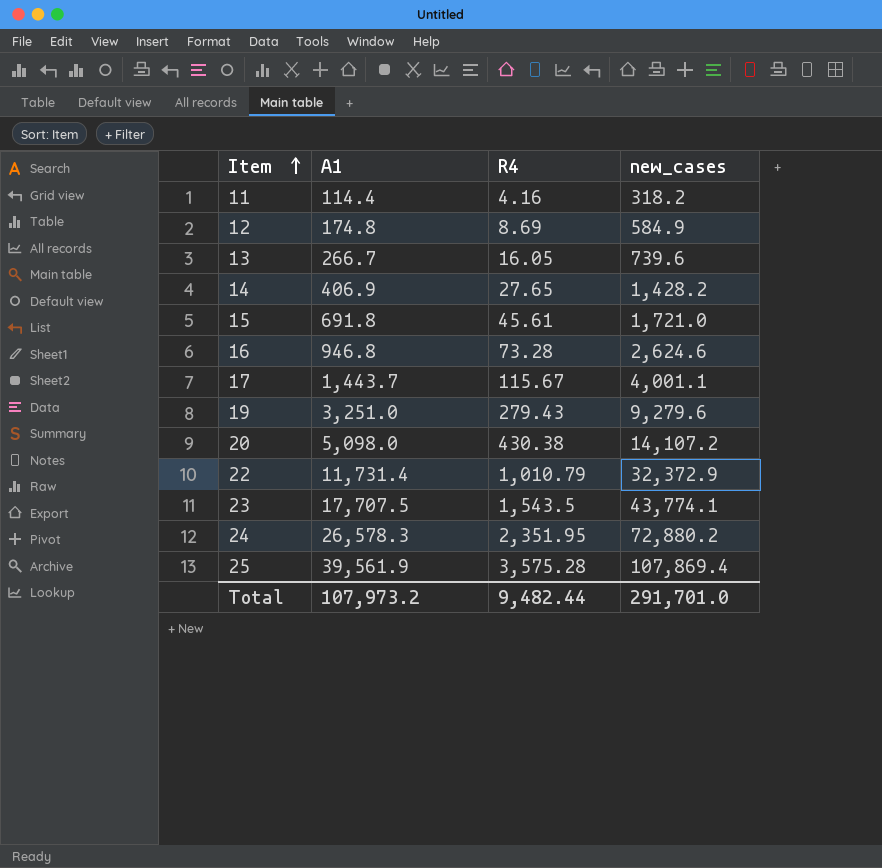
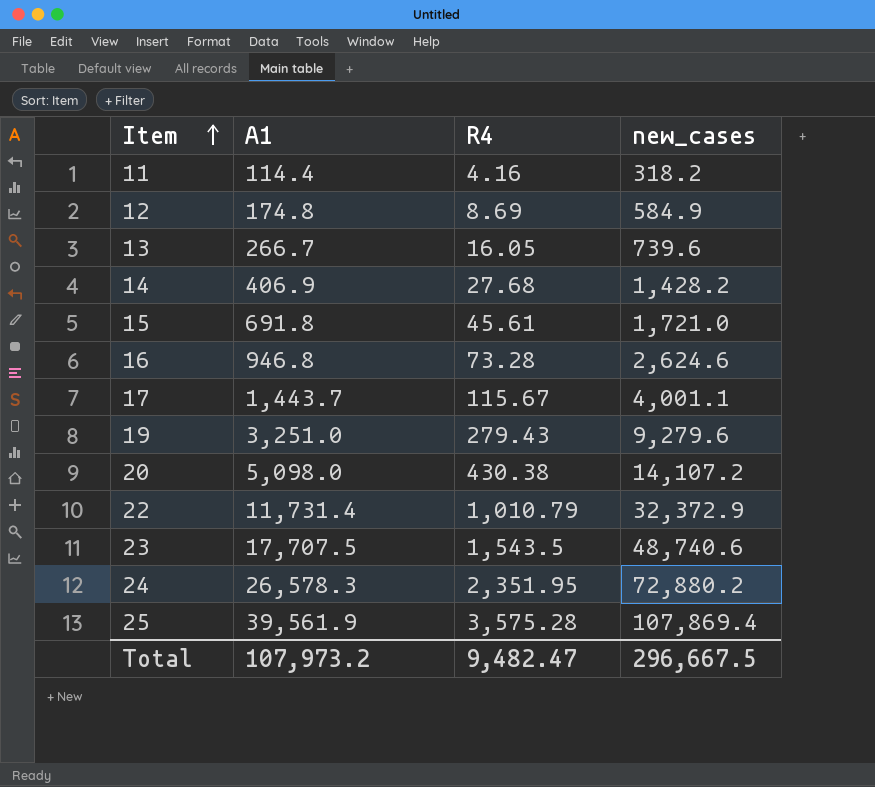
14 | R4: 27.65 -> 27.68
23 | new_cases: 43,774.1 -> 48,740.6
Total | R4: 9,482.44 -> 9,482.47
Total | new_cases: 291,701.0 -> 296,667.5

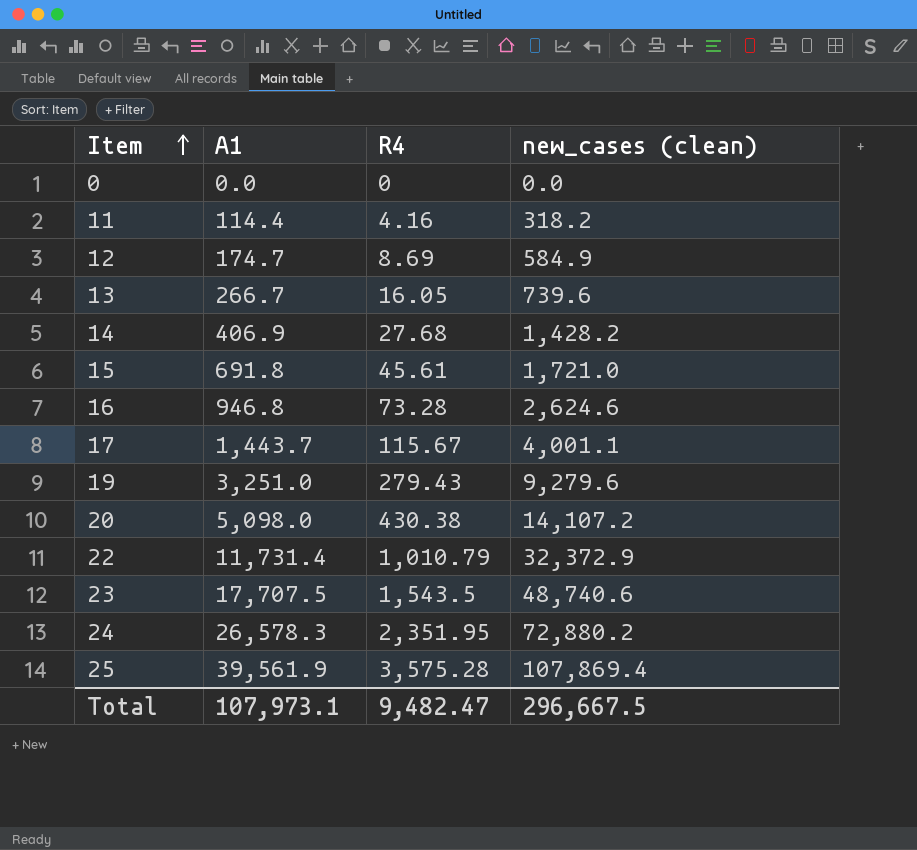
column name: new_cases -> new_cases (clean)
row 0: none -> 0.0 | 0 | 0.0
12 | A1: 174.8 -> 174.7
Total | A1: 107,973.2 -> 107,973.1

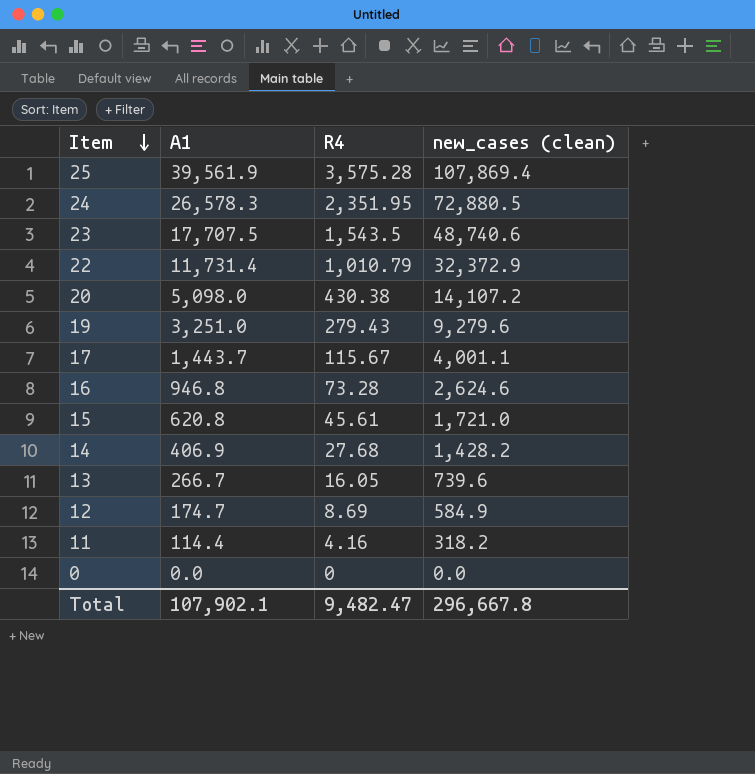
row order: Item ascending -> Item descending
24 | new_cases (clean): 72,880.2 -> 72,880.5
15 | A1: 691.8 -> 620.8
Total | A1: 107,973.1 -> 107,902.1
Total | new_cases (clean): 296,667.5 -> 296,667.8

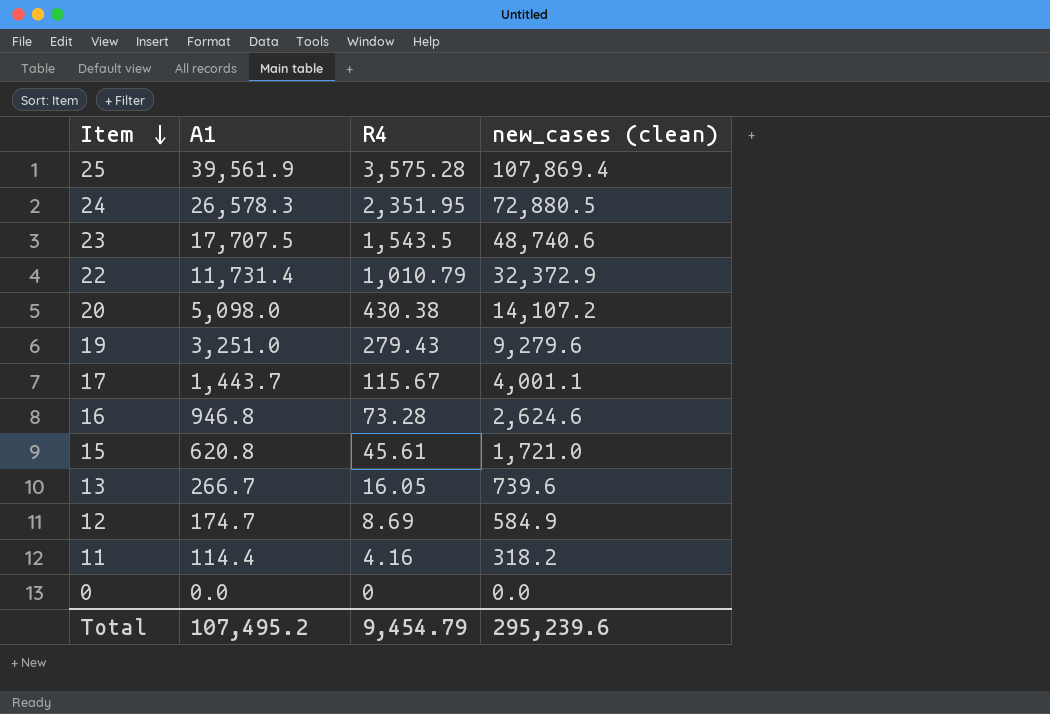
row 14: 406.9 | 27.68 | 1,428.2 -> none
Total | A1: 107,902.1 -> 107,495.2
Total | R4: 9,482.47 -> 9,454.79
Total | new_cases (clean): 296,667.8 -> 295,239.6

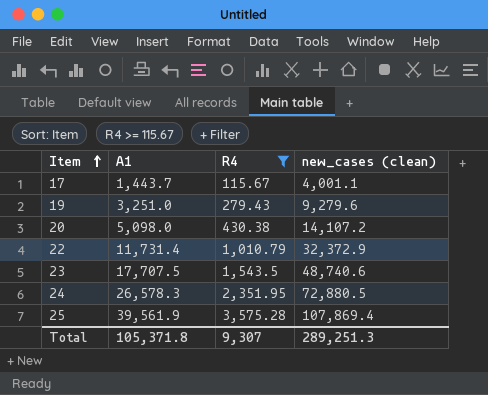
filter: none -> R4 >= 115.67
row order: Item descending -> Item ascending
Total | A1: 107,495.2 -> 105,371.8
Total | R4: 9,454.79 -> 9,307
Total | new_cases (clean): 295,239.6 -> 289,251.3

